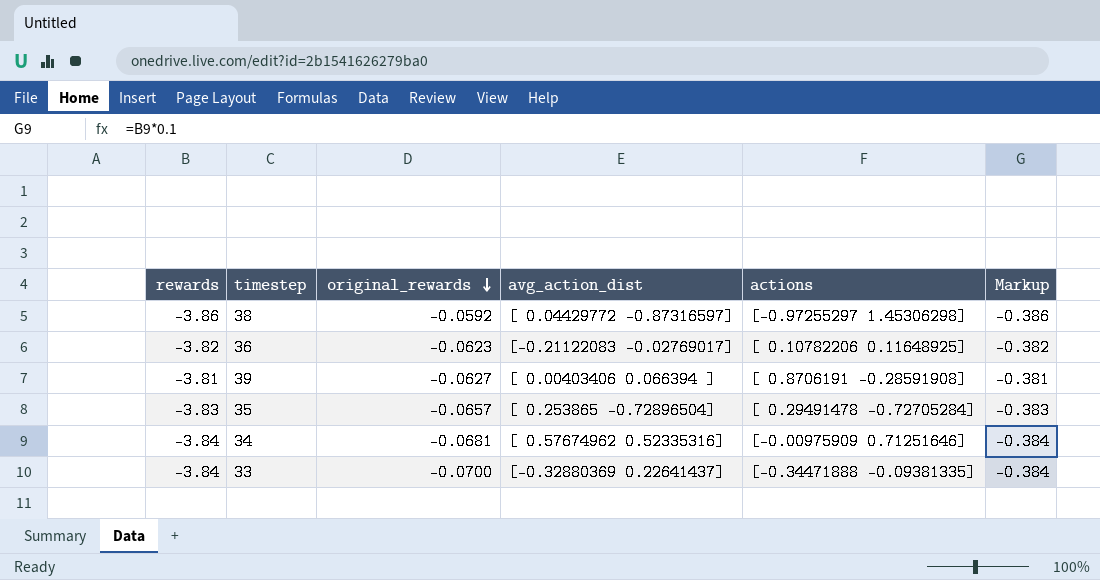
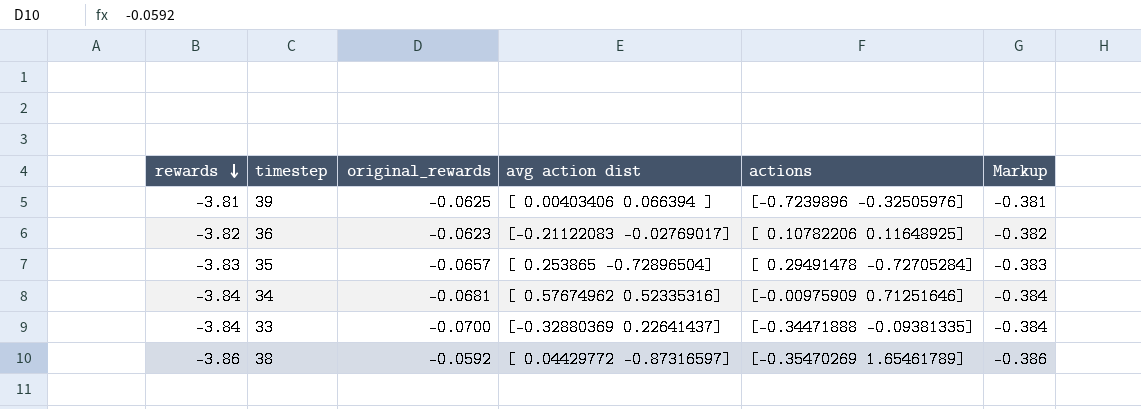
row order: original_rewards descending -> rewards descending
column name: avg_action_dist -> avg action dist
39 | original_rewards: -0.0627 -> -0.0625
39 | actions: [ 0.8706191 -0.28591908] -> [-0.7239896 -0.32505976]
38 | actions: [-0.97255297 1.45306298] -> [-0.35470269 1.65461789]

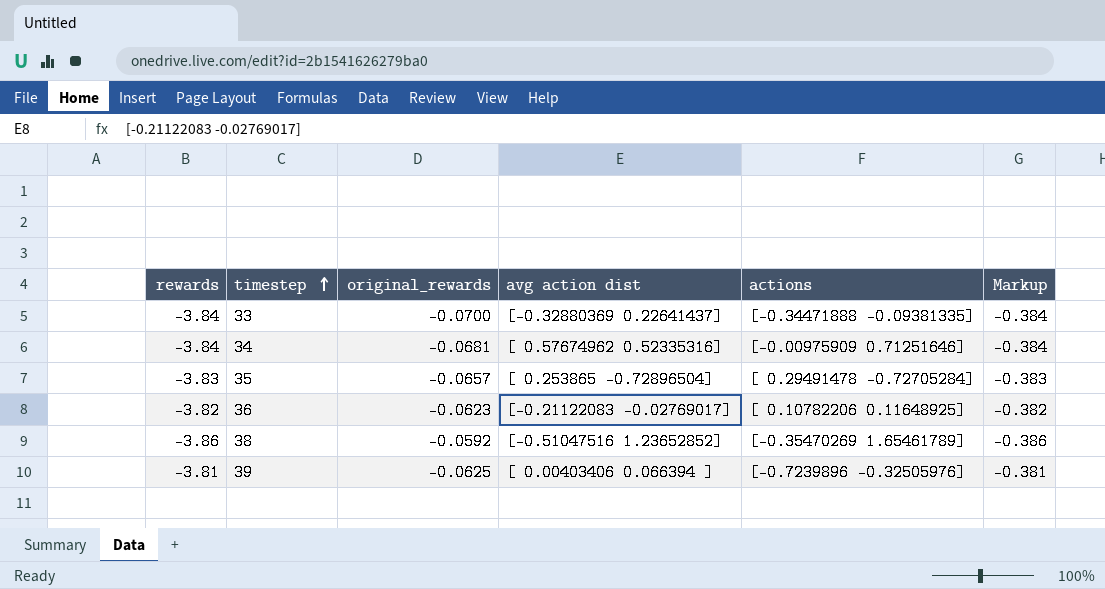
row order: rewards descending -> timestep ascending
38 | avg action dist: [ 0.04429772 -0.87316597] -> [-0.51047516 1.23652852]

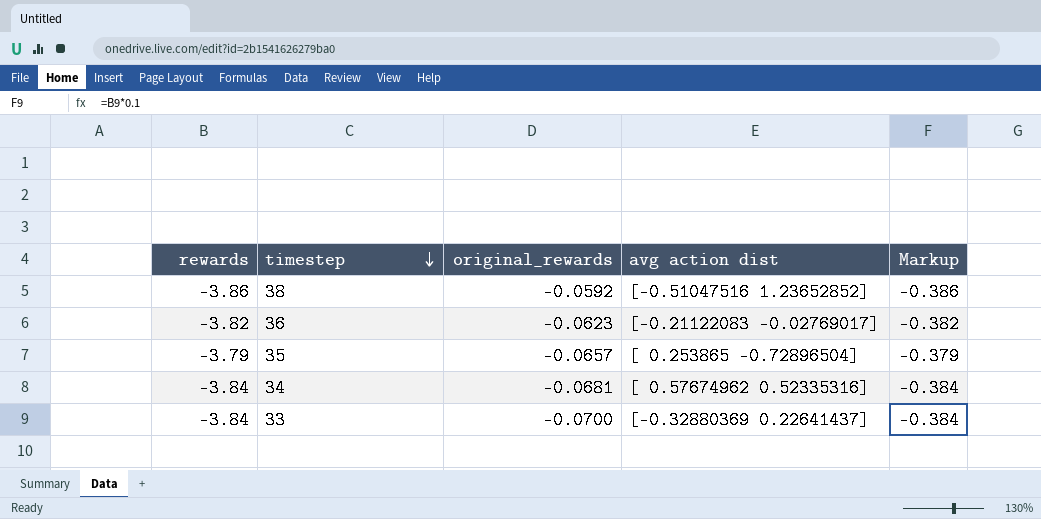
row order: timestep ascending -> timestep descending
column actions | position: 5 -> none
row 39: -3.81 | -0.0625 | [ 0.00403406 0.066394 ] | [-0.7239896 -0.32505976] | -0.381 -> none
35 | rewards: -3.83 -> -3.79
35 | Markup: -0.383 -> -0.379

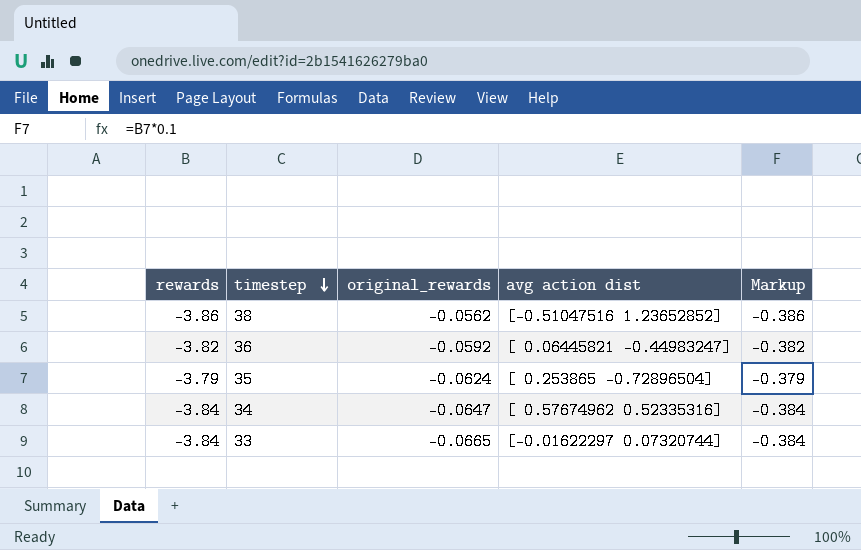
38 | original_rewards: -0.0592 -> -0.0562
36 | original_rewards: -0.0623 -> -0.0592
36 | avg action dist: [-0.21122083 -0.02769017] -> [ 0.06445821 -0.44983247]
35 | original_rewards: -0.0657 -> -0.0624
34 | original_rewards: -0.0681 -> -0.0647
33 | original_rewards: -0.0700 -> -0.0665
33 | avg action dist: [-0.32880369 0.22641437] -> [-0.01622297 0.07320744]

